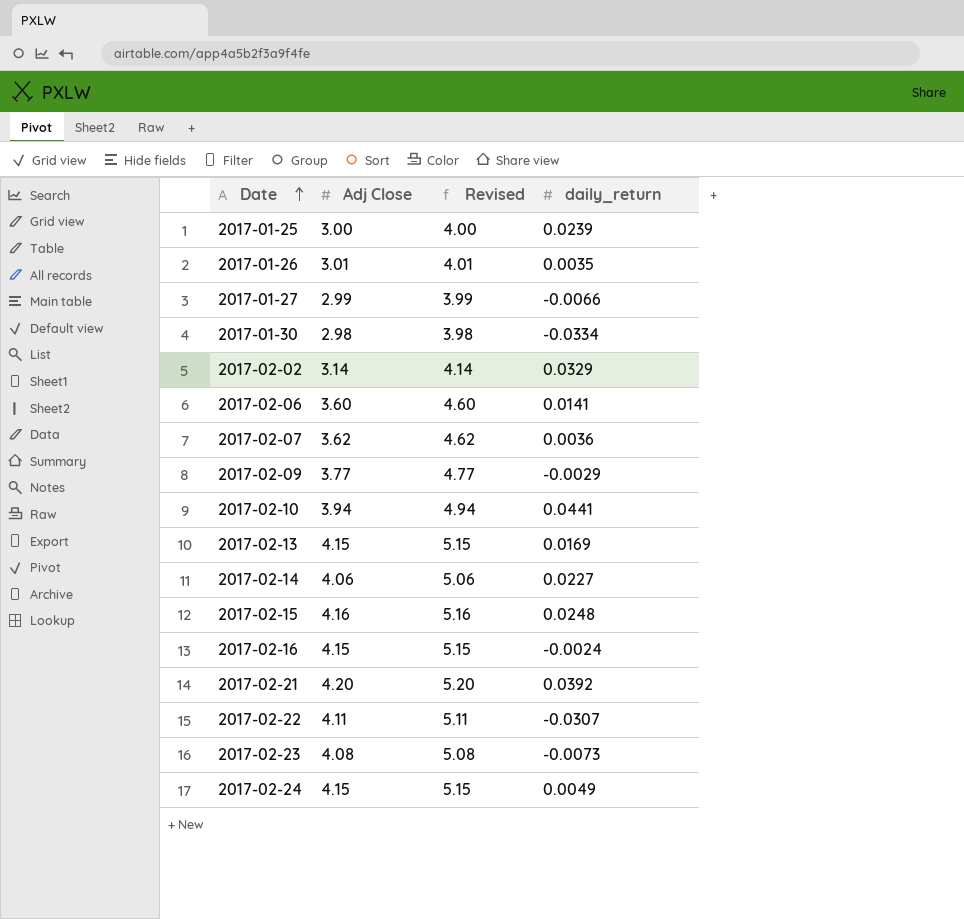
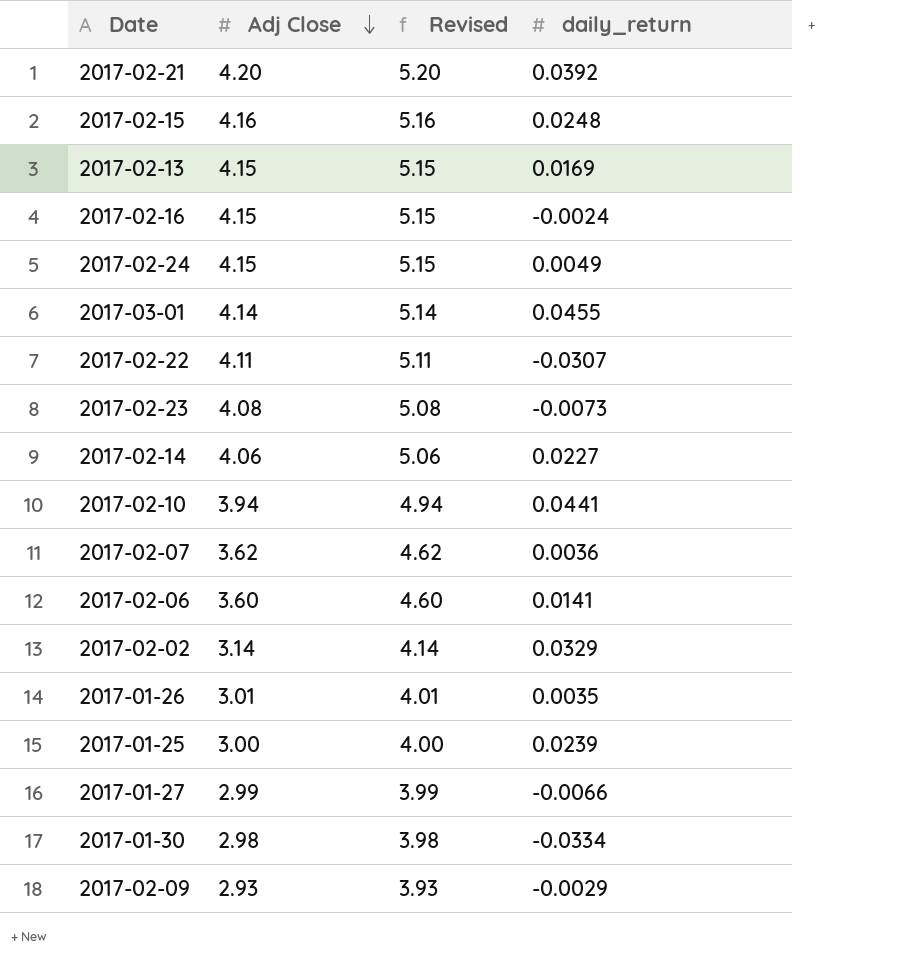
row order: Date ascending -> Adj Close descending
row 2017-03-01: none -> 4.14 | 5.14 | 0.0455
2017-02-09 | Adj Close: 3.77 -> 2.93
2017-02-09 | Revised: 4.77 -> 3.93

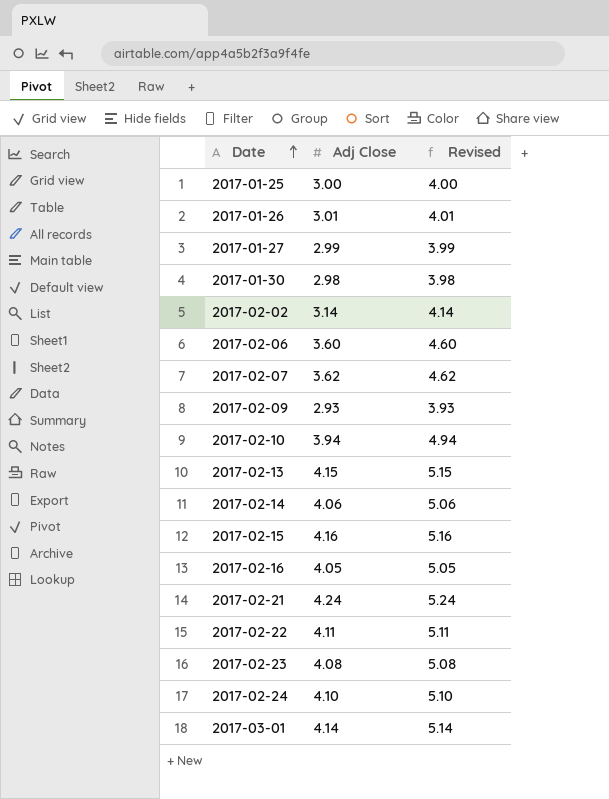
row order: Adj Close descending -> Date ascending
column daily_return | position: 4 -> none
2017-02-16 | Adj Close: 4.15 -> 4.05
2017-02-16 | Revised: 5.15 -> 5.05
2017-02-21 | Adj Close: 4.20 -> 4.24
2017-02-21 | Revised: 5.20 -> 5.24
2017-02-24 | Adj Close: 4.15 -> 4.10
2017-02-24 | Revised: 5.15 -> 5.10

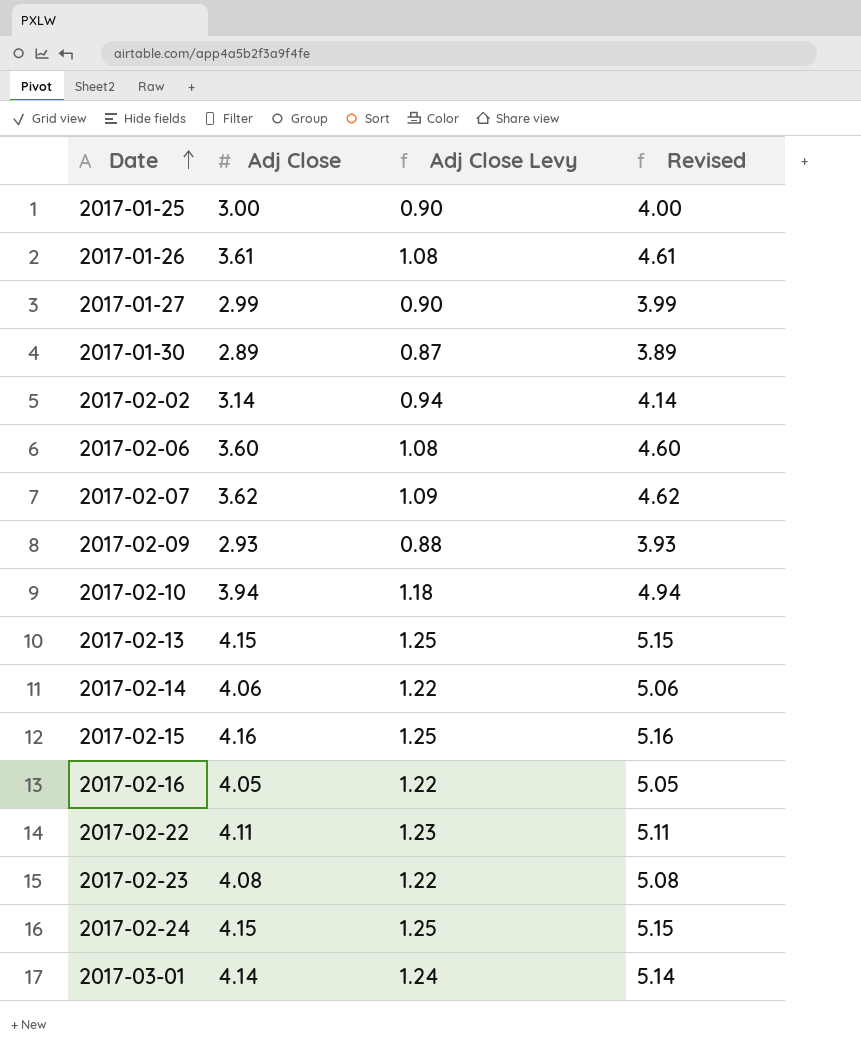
column Adj Close Levy | formula: none -> [Adj Close] * 0.3
row 2017-02-21: 4.24 | 5.24 -> none
2017-01-26 | Adj Close: 3.01 -> 3.61
2017-01-26 | Revised: 4.01 -> 4.61
2017-01-30 | Adj Close: 2.98 -> 2.89
2017-01-30 | Revised: 3.98 -> 3.89
2017-02-24 | Adj Close: 4.10 -> 4.15
2017-02-24 | Revised: 5.10 -> 5.15

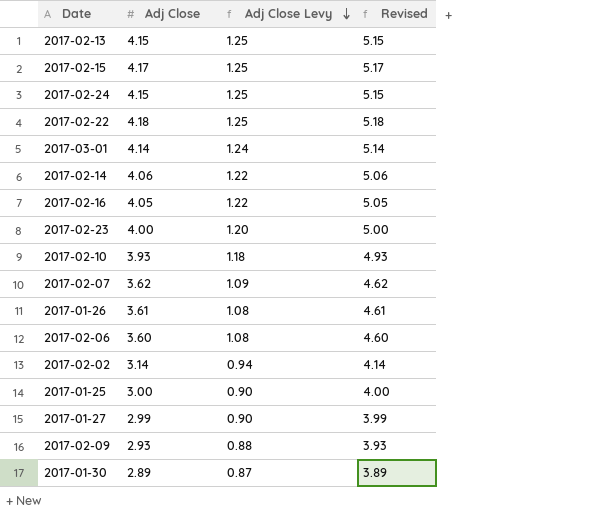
row order: Date ascending -> Adj Close Levy descending
2017-02-15 | Adj Close: 4.16 -> 4.17
2017-02-15 | Revised: 5.16 -> 5.17
2017-02-22 | Adj Close: 4.11 -> 4.18
2017-02-22 | Adj Close Levy: 1.23 -> 1.25
2017-02-22 | Revised: 5.11 -> 5.18
2017-02-23 | Adj Close: 4.08 -> 4.00
2017-02-23 | Adj Close Levy: 1.22 -> 1.20
2017-02-23 | Revised: 5.08 -> 5.00
2017-02-10 | Adj Close: 3.94 -> 3.93
2017-02-10 | Revised: 4.94 -> 4.93

